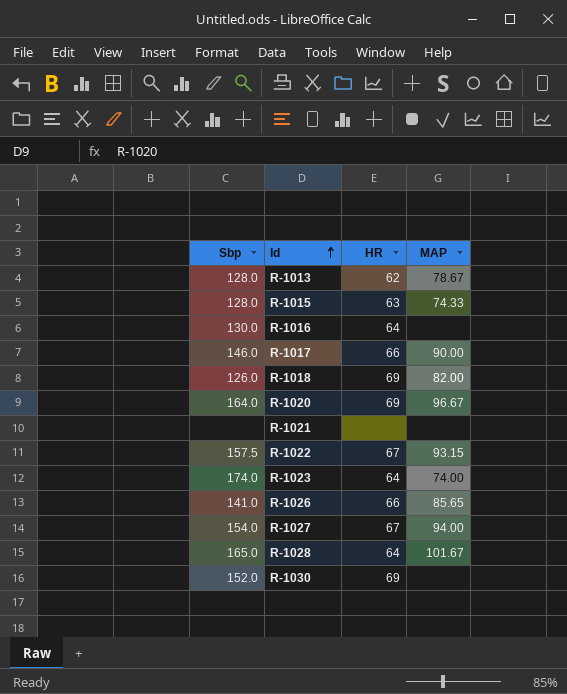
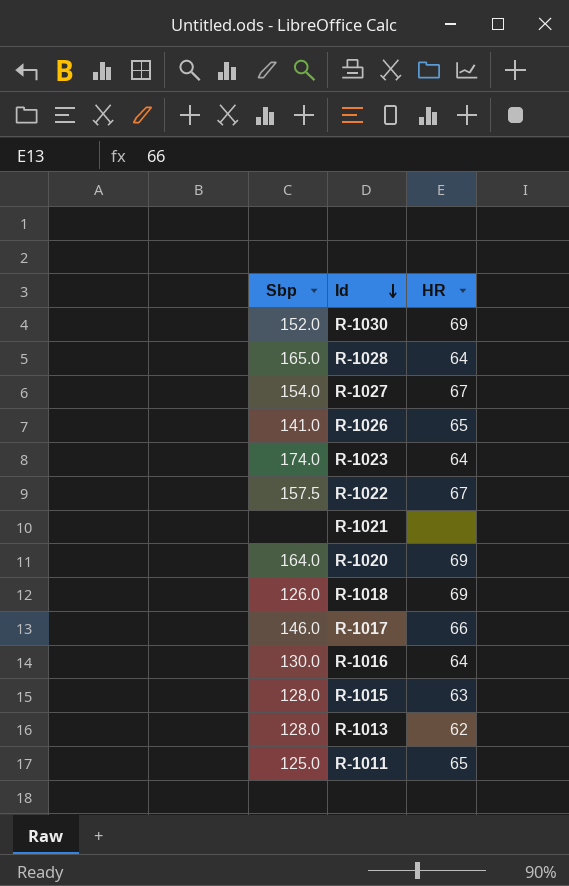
row order: Id ascending -> Id descending
column MAP | position: 4 -> none
R-1026 | HR: 66 -> 65
row R-1011: none -> 125.0 | 65

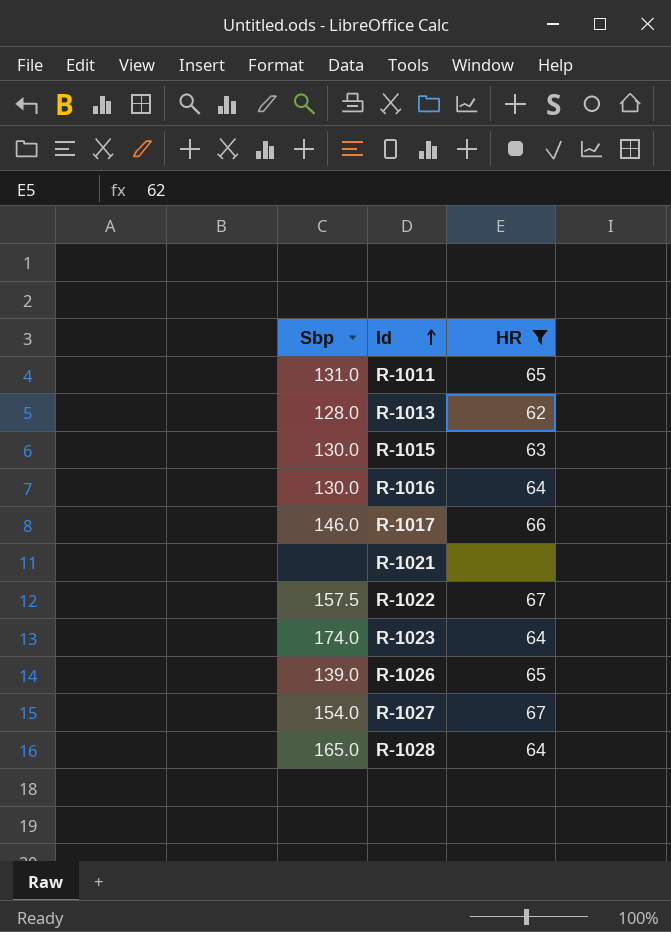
filter: none -> HR != 69
row order: Id descending -> Id ascending
R-1011 | Sbp: 125.0 -> 131.0
R-1015 | Sbp: 128.0 -> 130.0
R-1026 | Sbp: 141.0 -> 139.0

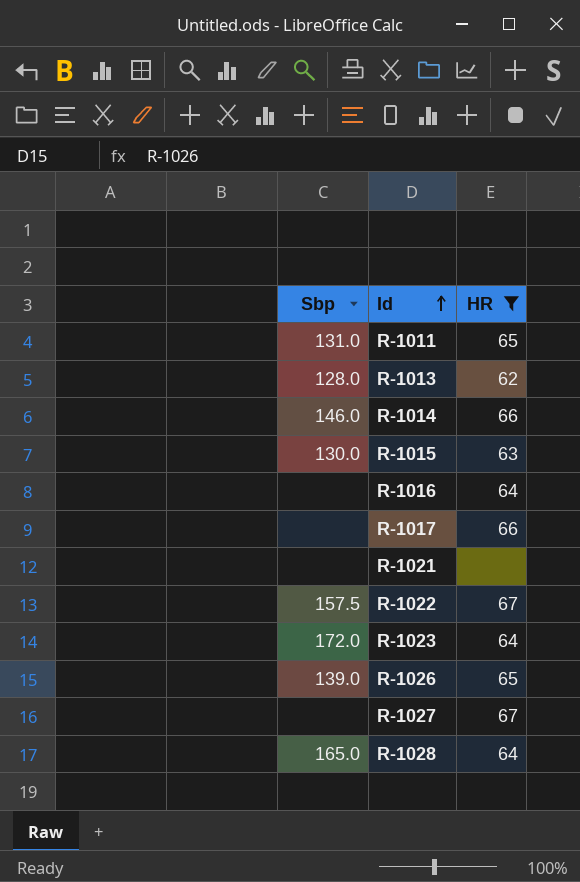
row R-1014: none -> 146.0 | 66
R-1016 | Sbp: 130.0 -> none
R-1017 | Sbp: 146.0 -> none
R-1023 | Sbp: 174.0 -> 172.0
R-1027 | Sbp: 154.0 -> none

